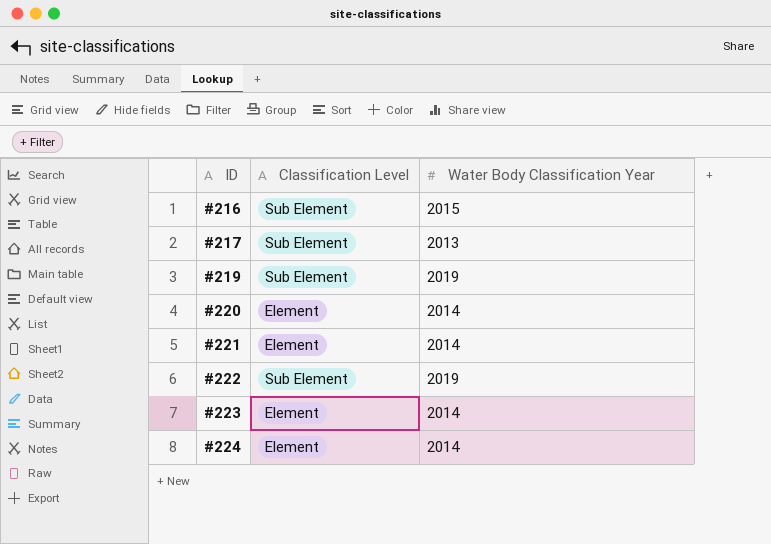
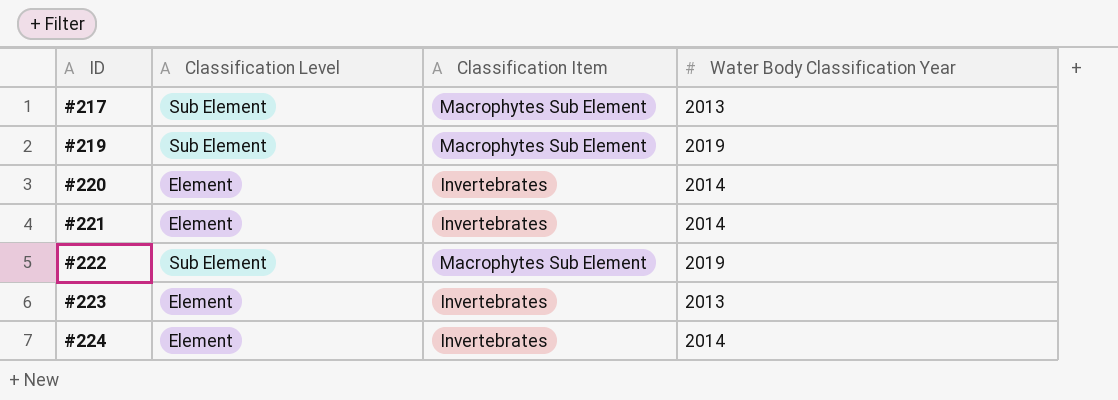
column Classification Item | position: none -> 3
row #216: Sub Element | 2015 -> none
#223 | Water Body Classification Year: 2014 -> 2013

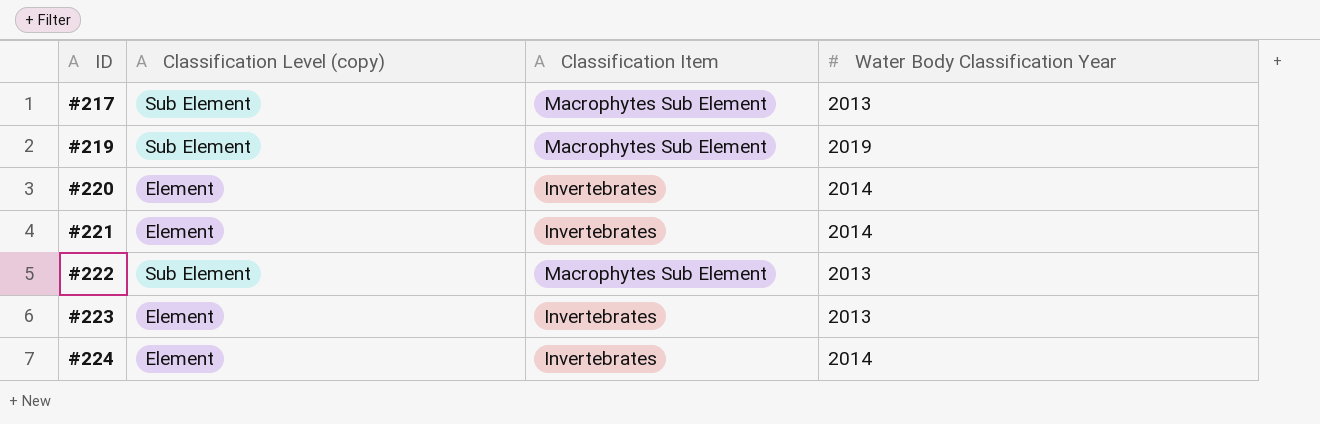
column name: Classification Level -> Classification Level (copy)
#222 | Water Body Classification Year: 2019 -> 2013

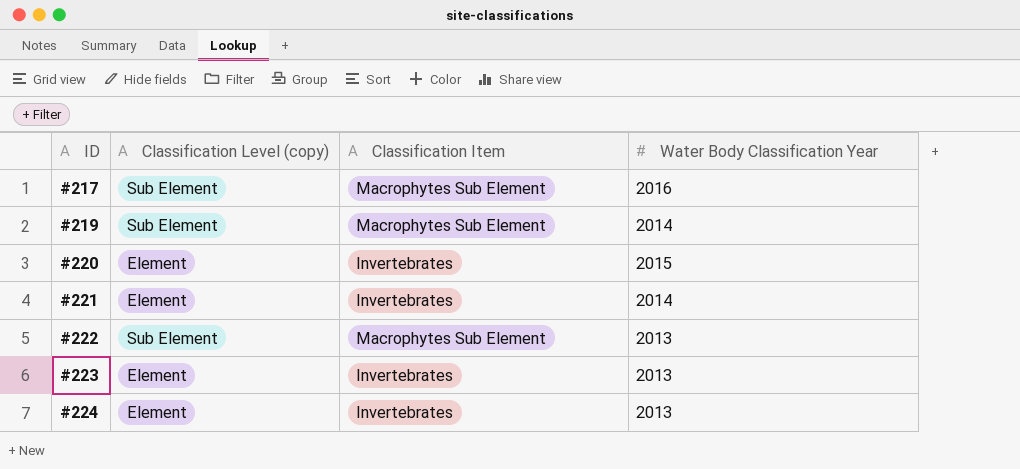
#217 | Water Body Classification Year: 2013 -> 2016
#219 | Water Body Classification Year: 2019 -> 2014
#220 | Water Body Classification Year: 2014 -> 2015
#224 | Water Body Classification Year: 2014 -> 2013

